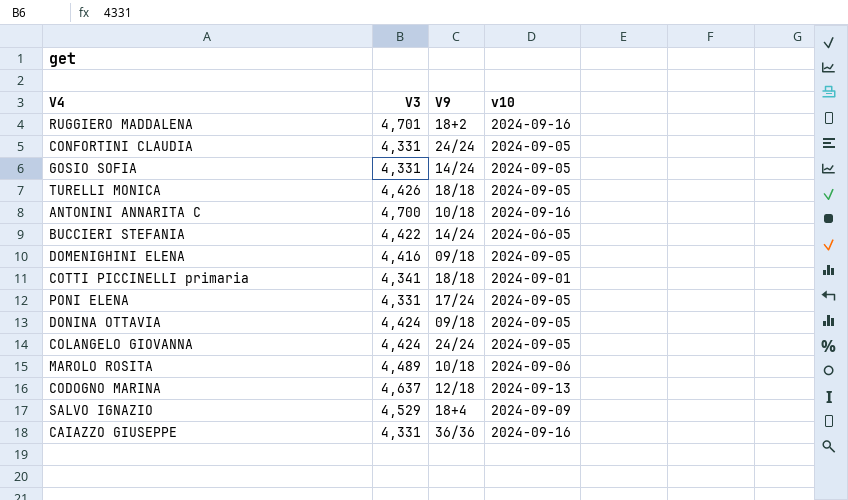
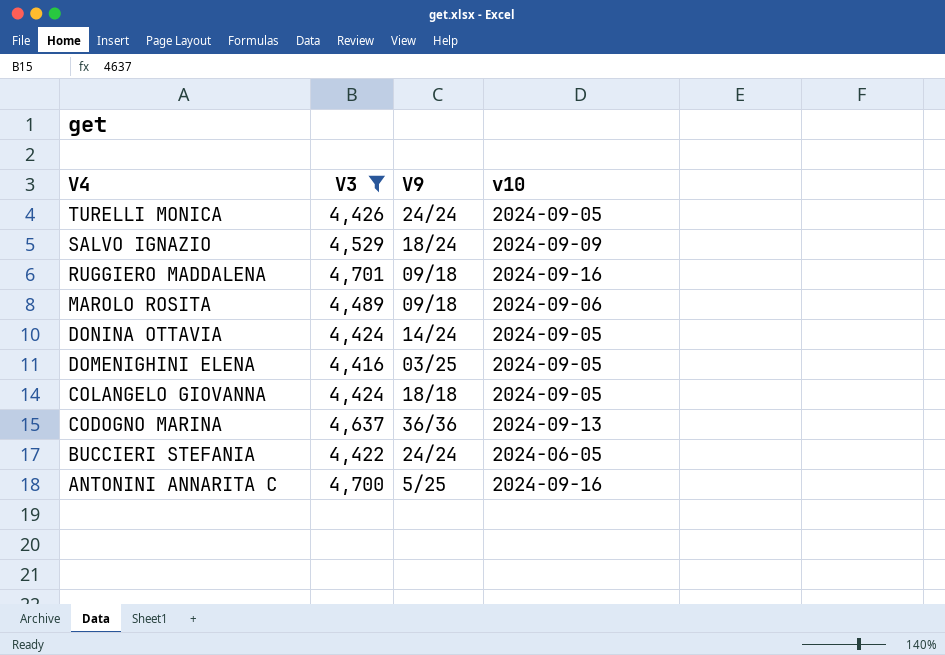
filter: none -> V3 >= 4,416
row order: none -> V4 descending
TURELLI MONICA | V9: 18/18 -> 24/24
SALVO IGNAZIO | V9: 18+4 -> 18/24
RUGGIERO MADDALENA | V9: 18+2 -> 09/18
MAROLO ROSITA | V9: 10/18 -> 09/18
DONINA OTTAVIA | V9: 09/18 -> 14/24
DOMENIGHINI ELENA | V9: 09/18 -> 03/25
COLANGELO GIOVANNA | V9: 24/24 -> 18/18
CODOGNO MARINA | V9: 12/18 -> 36/36
BUCCIERI STEFANIA | V9: 14/24 -> 24/24
ANTONINI ANNARITA C | V9: 10/18 -> 5/25

